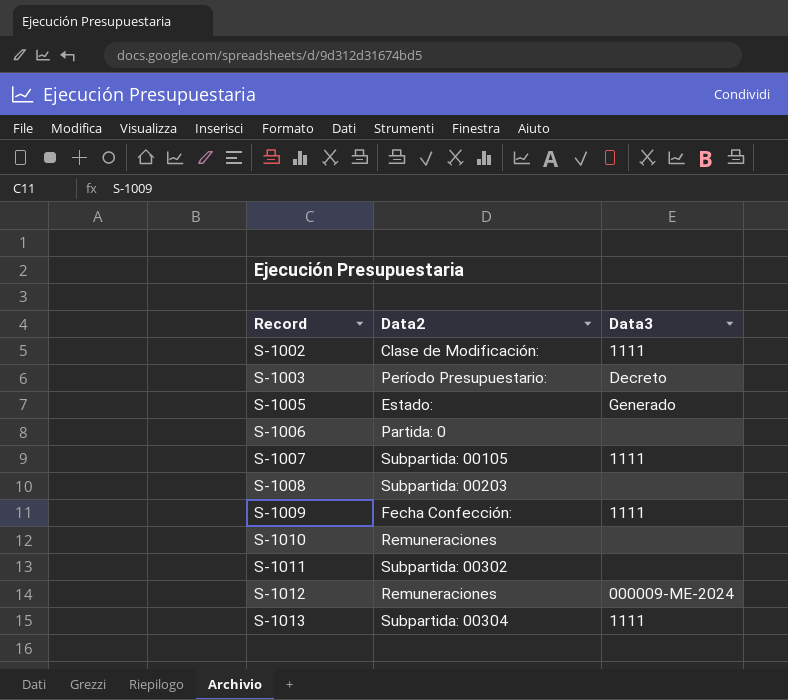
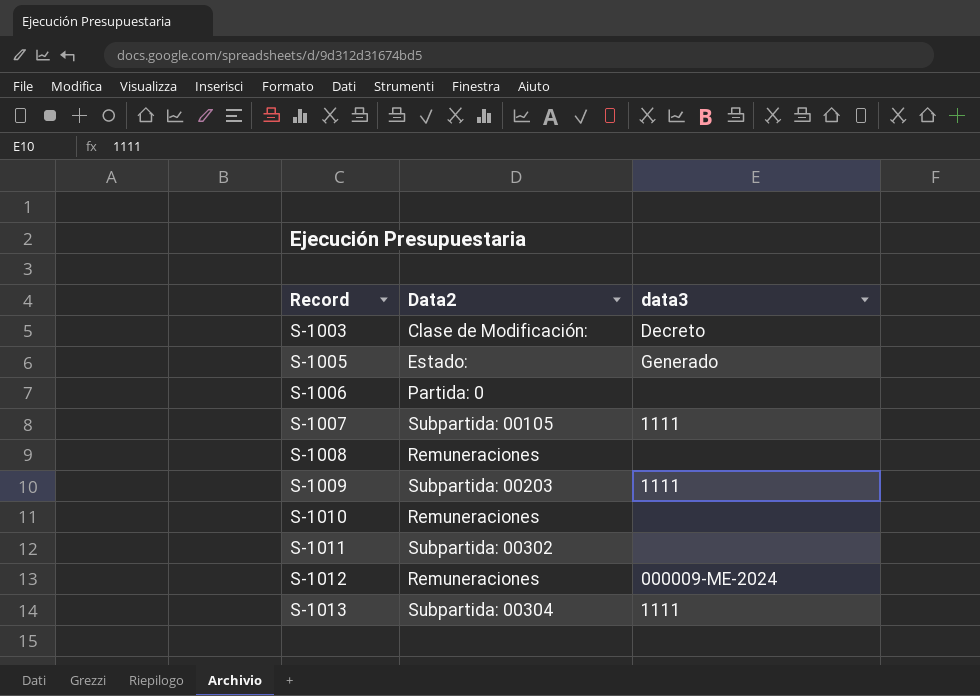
column name: Data3 -> data3
row S-1002: Clase de Modificación: | 1111 -> none
S-1003 | Data2: Período Presupuestario: -> Clase de Modificación:
S-1008 | Data2: Subpartida: 00203 -> Remuneraciones
S-1009 | Data2: Fecha Confección: -> Subpartida: 00203

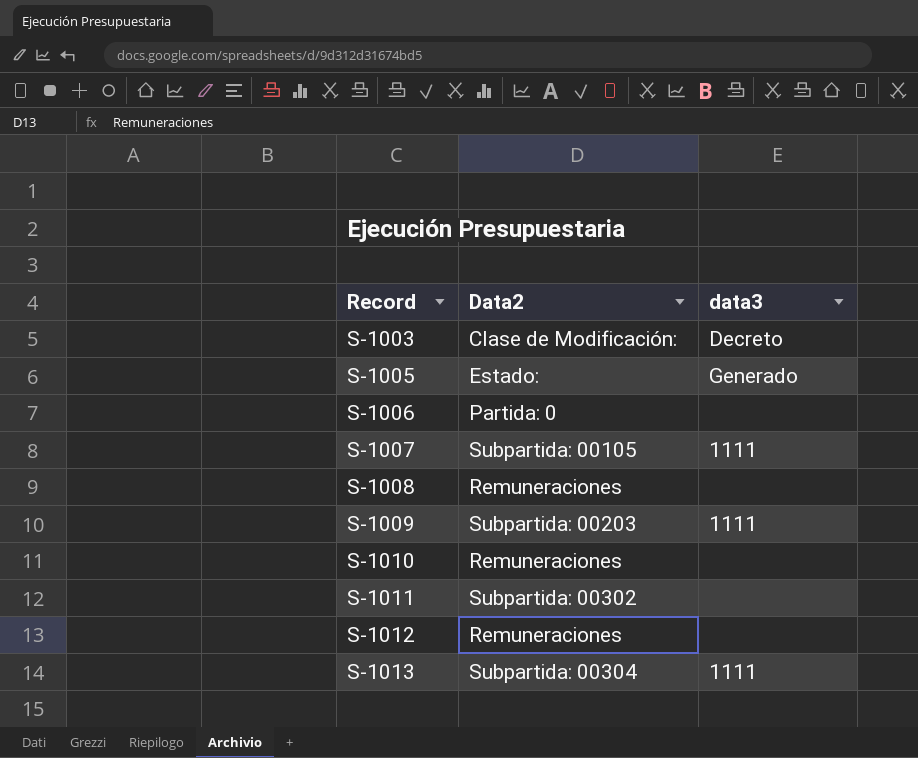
S-1012 | data3: 000009-ME-2024 -> none

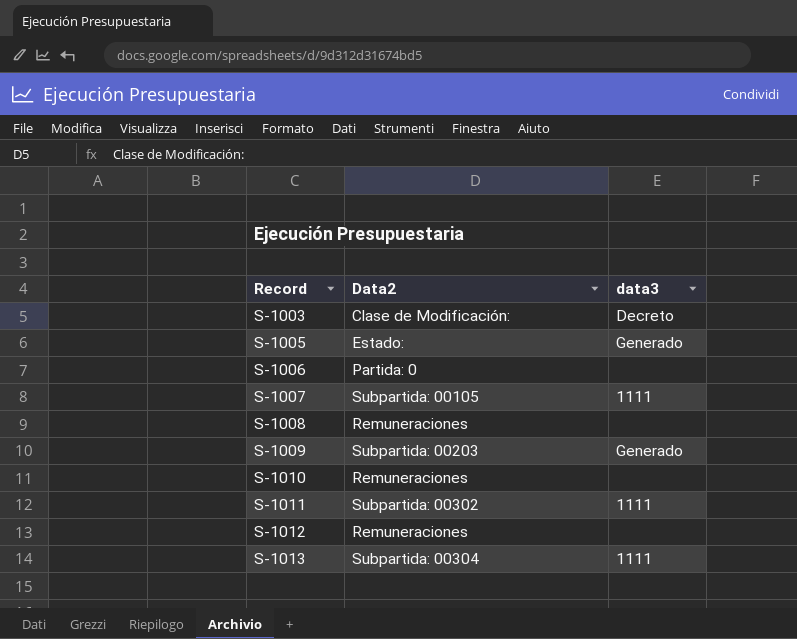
S-1009 | data3: 1111 -> Generado
S-1011 | data3: none -> 1111

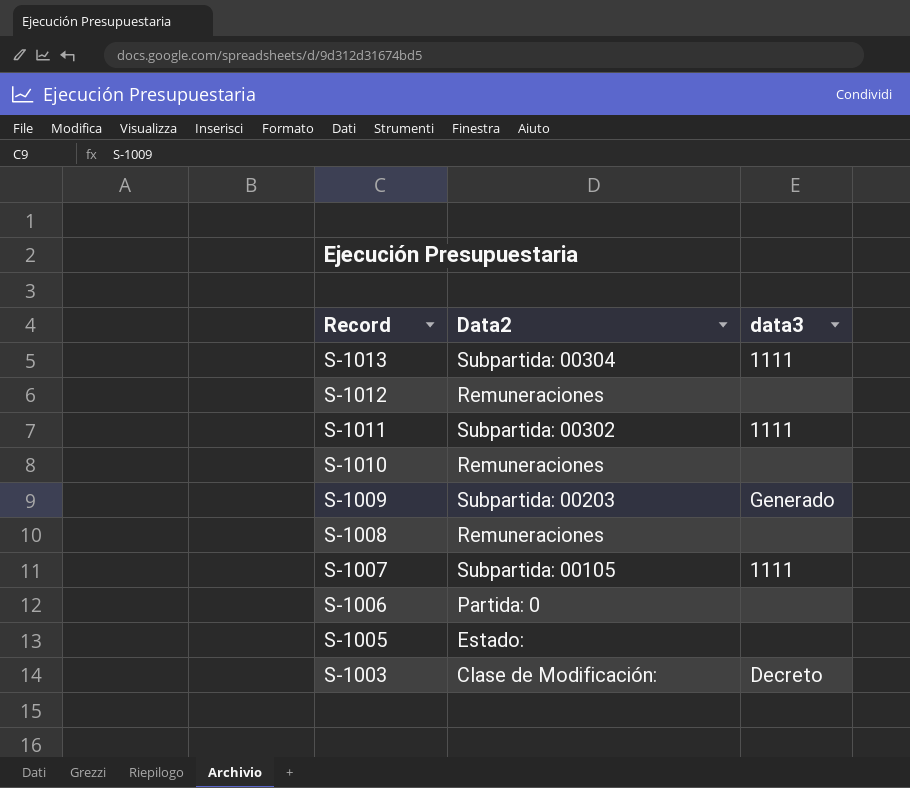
row order: Record ascending -> Record descending
S-1005 | data3: Generado -> none

